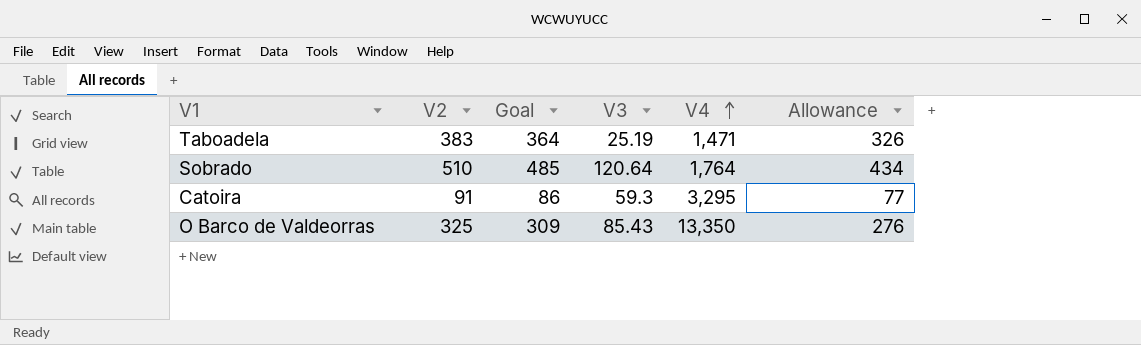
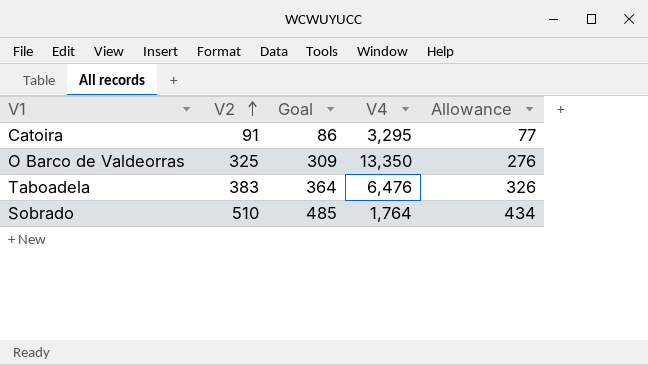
row order: V4 ascending -> V2 ascending
column V3 | position: 4 -> none
Taboadela | V4: 1,471 -> 6,476

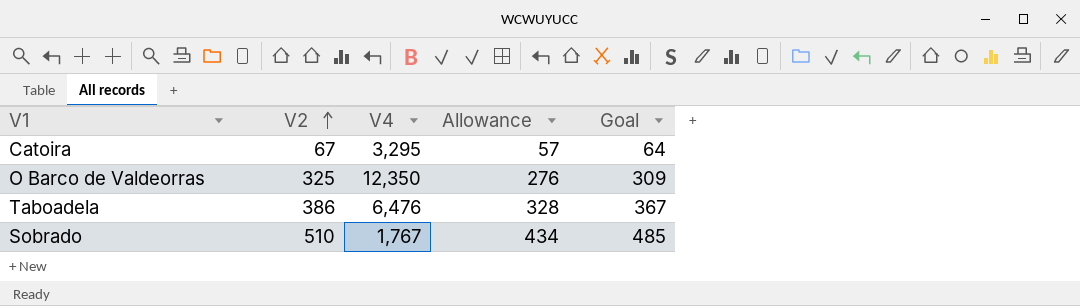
column Goal | position: 3 -> 5
Catoira | V2: 91 -> 67
Catoira | Allowance: 77 -> 57
Catoira | Goal: 86 -> 64
O Barco de Valdeorras | V4: 13,350 -> 12,350
Taboadela | V2: 383 -> 386
Taboadela | Allowance: 326 -> 328
Taboadela | Goal: 364 -> 367
Sobrado | V4: 1,764 -> 1,767

